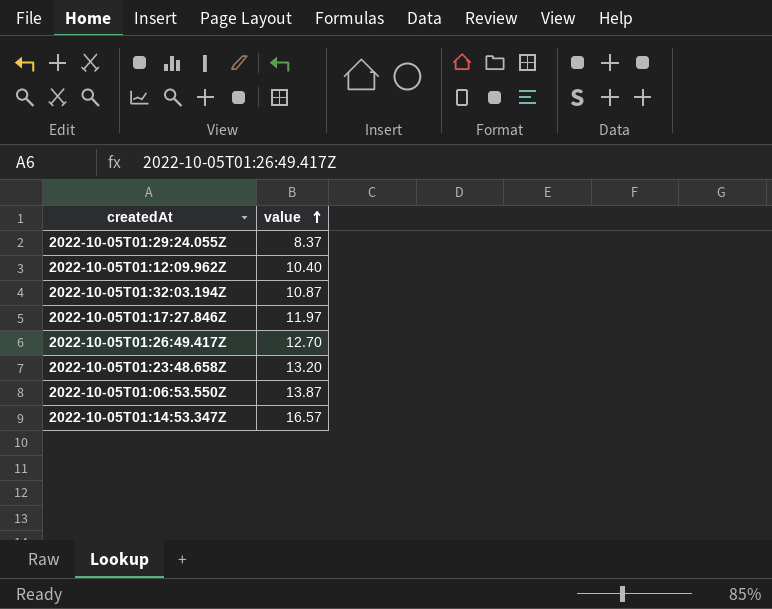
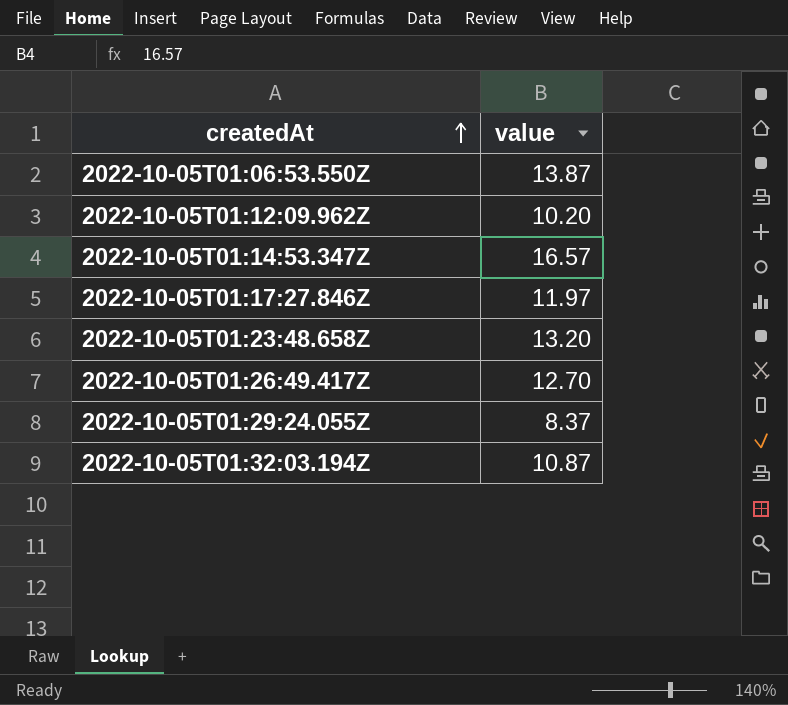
row order: value ascending -> createdAt ascending
2022-10-05T01:12:09.962Z | value: 10.40 -> 10.20

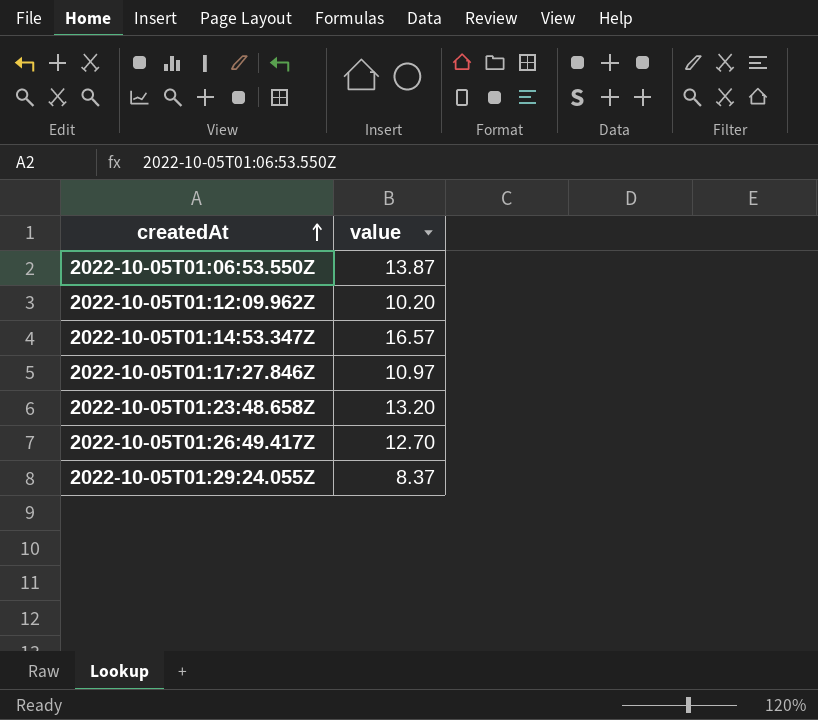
row 2022-10-05T01:32:03.194Z: 10.87 -> none
2022-10-05T01:17:27.846Z | value: 11.97 -> 10.97

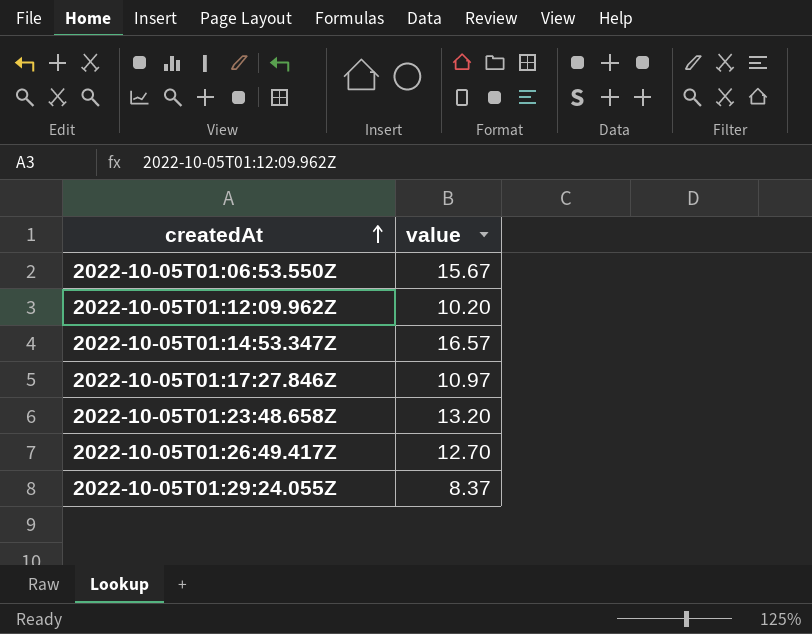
2022-10-05T01:06:53.550Z | value: 13.87 -> 15.67

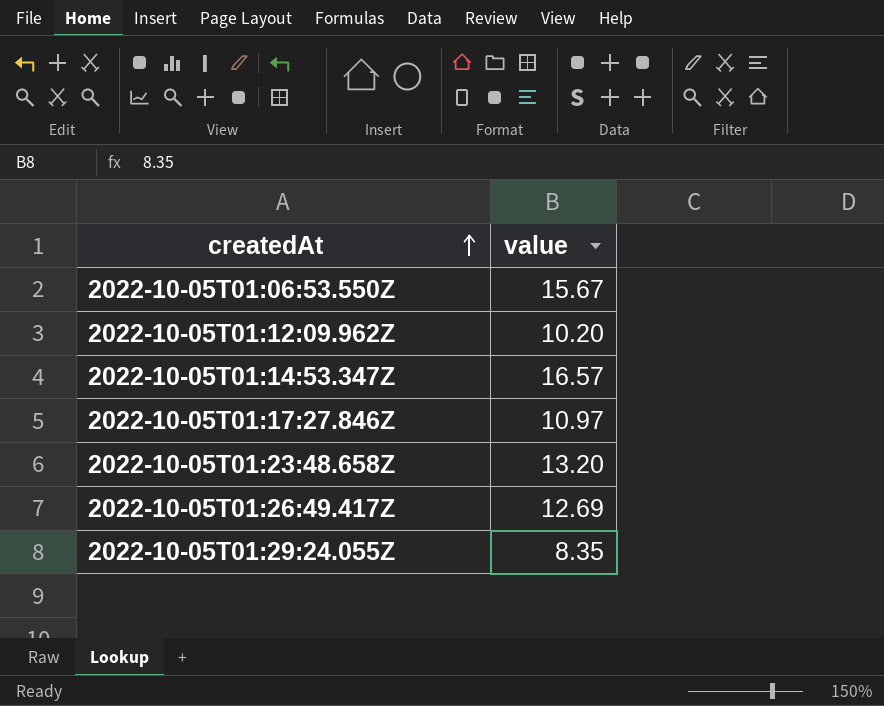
2022-10-05T01:26:49.417Z | value: 12.70 -> 12.69
2022-10-05T01:29:24.055Z | value: 8.37 -> 8.35

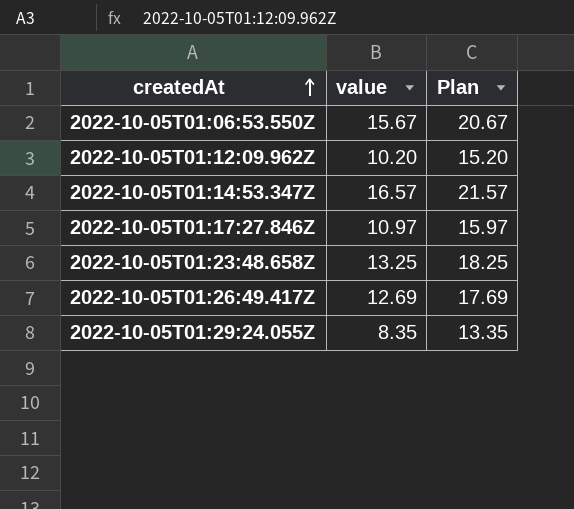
column Plan | formula: none -> [value] + 5
2022-10-05T01:23:48.658Z | value: 13.20 -> 13.25

